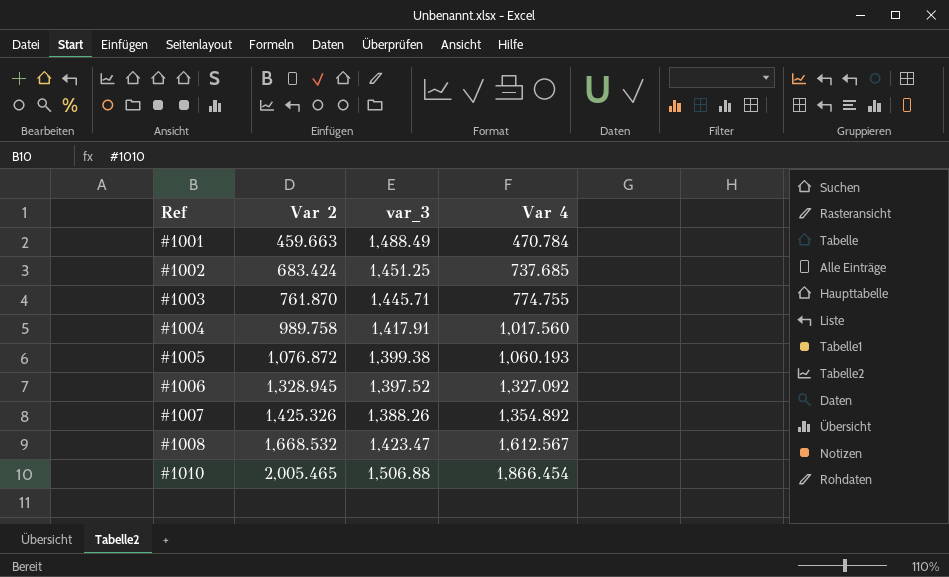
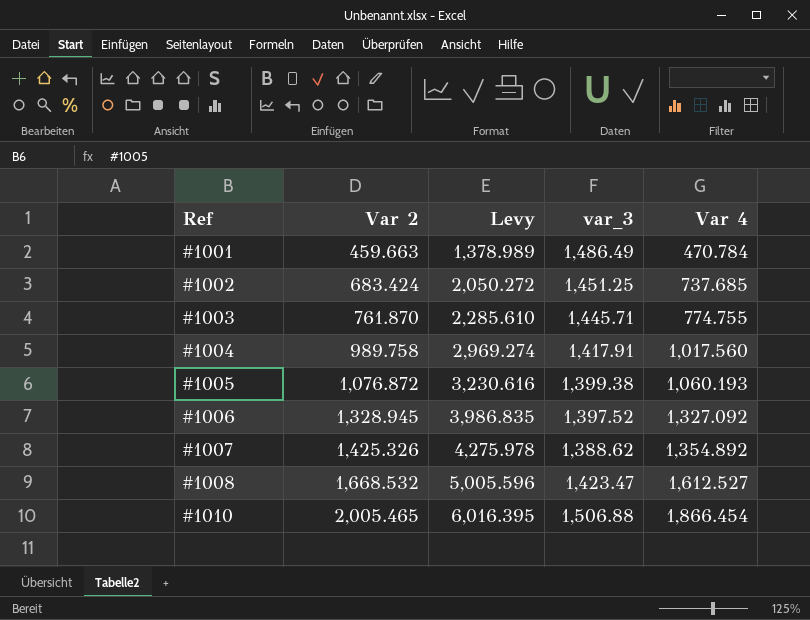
column Levy | formula: none -> [Var 2] * 3
#1001 | var_3: 1,488.49 -> 1,486.49
#1007 | var_3: 1,388.26 -> 1,388.62
#1008 | Var 4: 1,612.567 -> 1,612.527

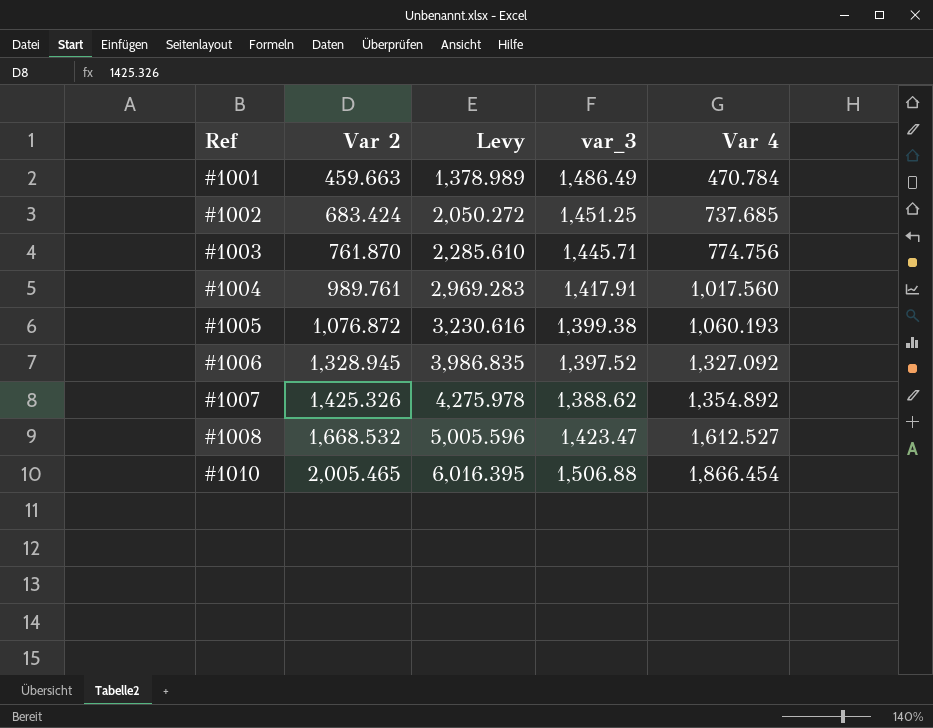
#1003 | Var 4: 774.755 -> 774.756
#1004 | Var 2: 989.758 -> 989.761
#1004 | Levy: 2,969.274 -> 2,969.283

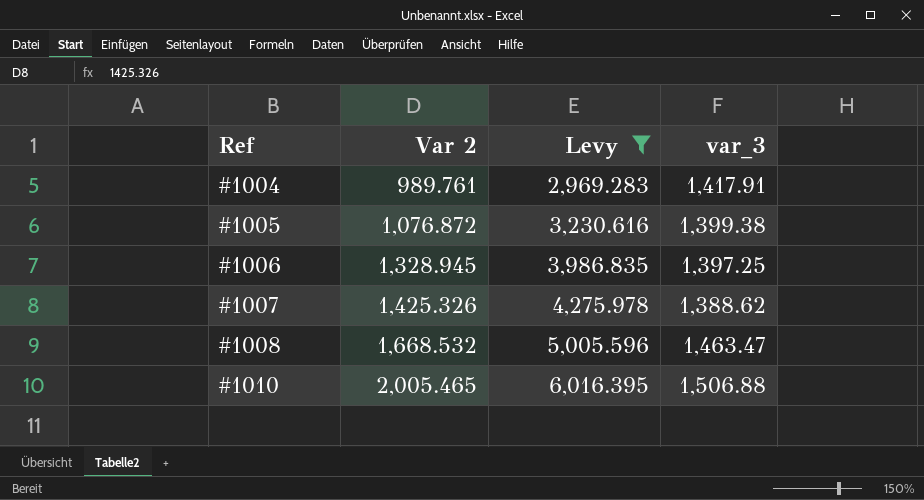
filter: none -> Levy >= 2,969.283
column Var 4 | position: 5 -> none
#1006 | var_3: 1,397.52 -> 1,397.25
#1008 | var_3: 1,423.47 -> 1,463.47

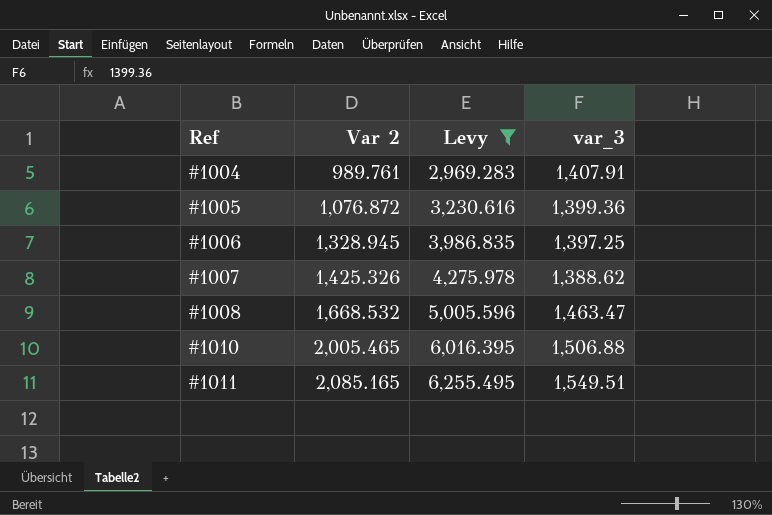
#1004 | var_3: 1,417.91 -> 1,407.91
#1005 | var_3: 1,399.38 -> 1,399.36
row #1011: none -> 2,085.165 | 6,255.495 | 1,549.51

